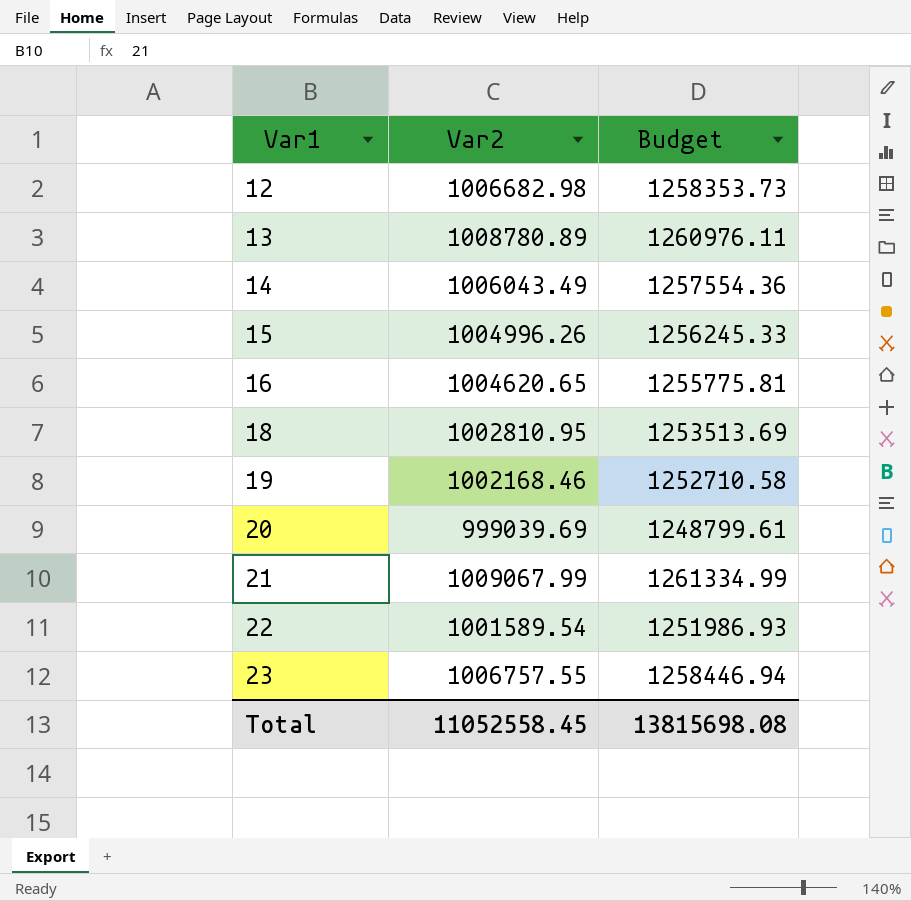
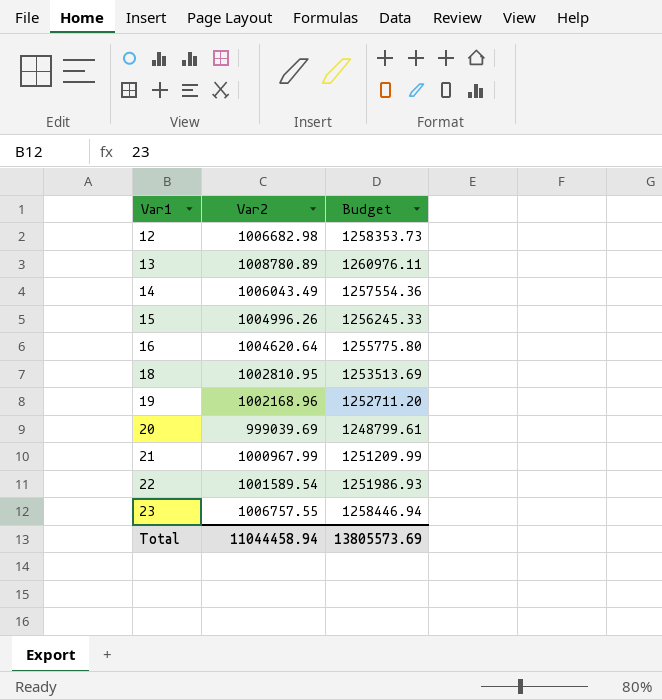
16 | Var2: 1004620.65 -> 1004620.64
16 | Budget: 1255775.81 -> 1255775.80
19 | Var2: 1002168.46 -> 1002168.96
19 | Budget: 1252710.58 -> 1252711.20
21 | Var2: 1009067.99 -> 1000967.99
21 | Budget: 1261334.99 -> 1251209.99
Total | Var2: 11052558.45 -> 11044458.94
Total | Budget: 13815698.08 -> 13805573.69

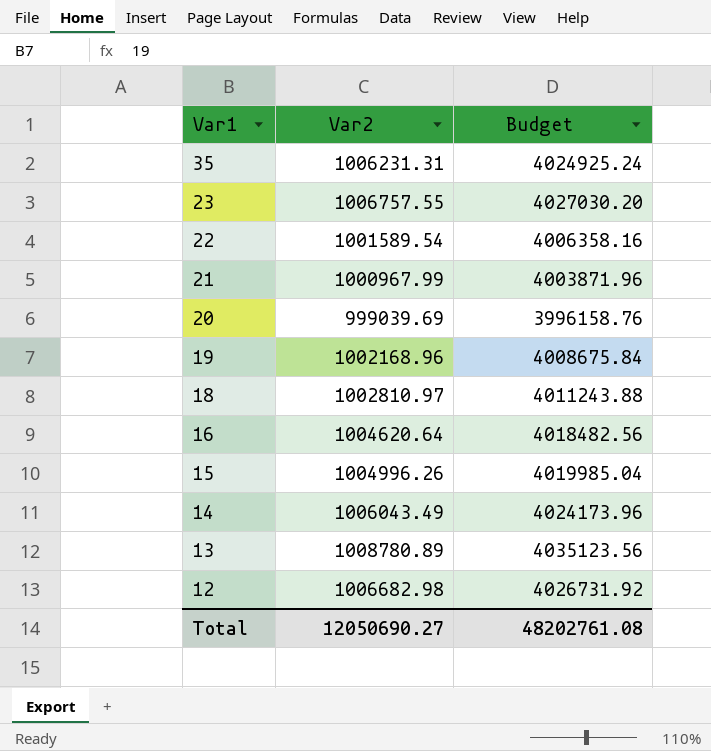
row order: Var1 ascending -> Var1 descending
column Budget | formula: [Var2] * 1.25 -> [Var2] * 4
row 35: none -> 1006231.31 | 4024925.24
18 | Var2: 1002810.95 -> 1002810.97
Total | Var2: 11044458.94 -> 12050690.27
Total | Budget: 13805573.69 -> 48202761.08

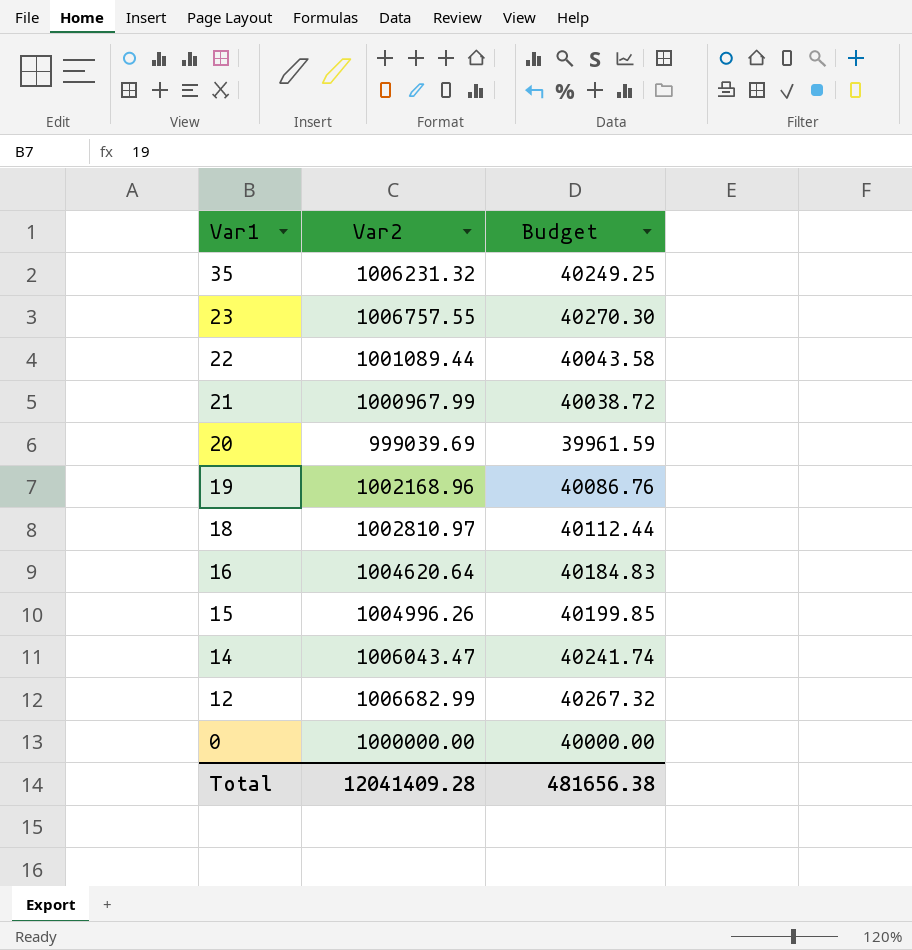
column Budget | formula: [Var2] * 4 -> [Var2] * 0.04
row 13: 1008780.89 | 4035123.56 -> none
35 | Var2: 1006231.31 -> 1006231.32
22 | Var2: 1001589.54 -> 1001089.44
14 | Var2: 1006043.49 -> 1006043.47
12 | Var2: 1006682.98 -> 1006682.99
row 0: none -> 1000000.00 | 40000.00
Total | Var2: 12050690.27 -> 12041409.28
Total | Budget: 48202761.08 -> 481656.38

